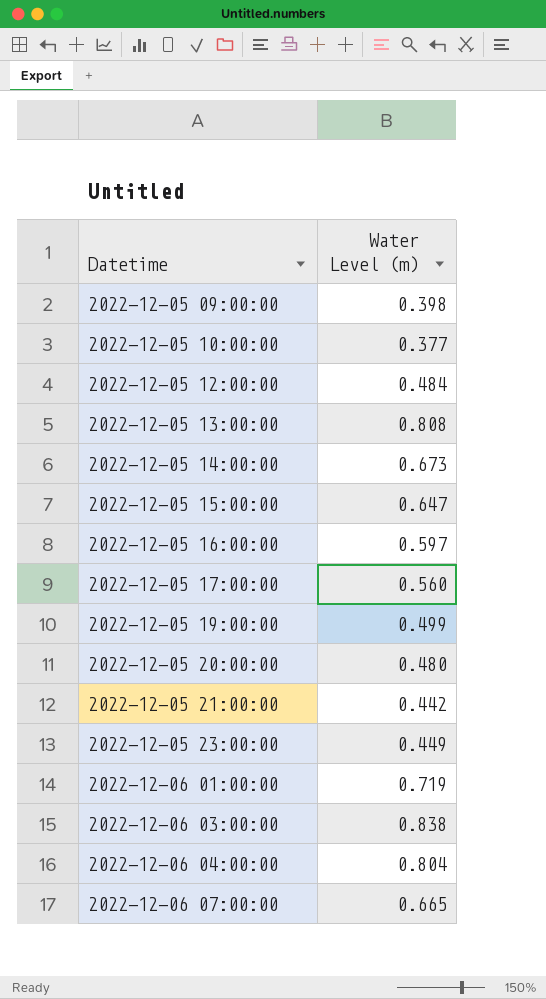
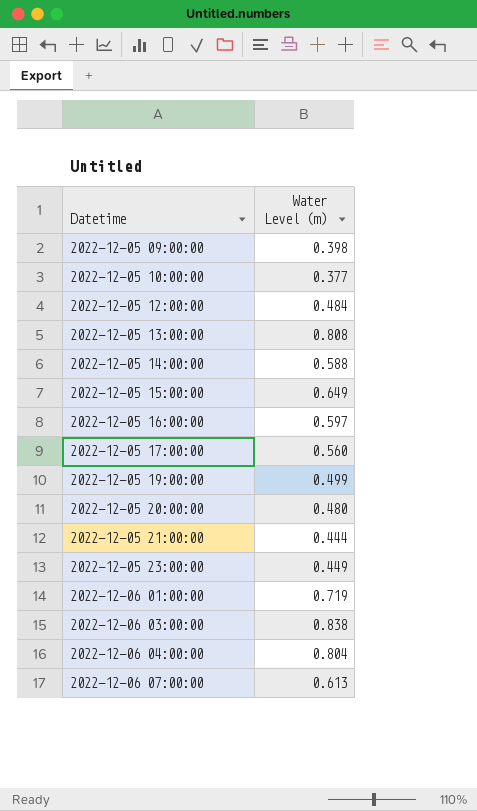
2022-12-05 14:00:00 | Water Level (m): 0.673 -> 0.588
2022-12-05 15:00:00 | Water Level (m): 0.647 -> 0.649
2022-12-05 21:00:00 | Water Level (m): 0.442 -> 0.444
2022-12-06 07:00:00 | Water Level (m): 0.665 -> 0.613

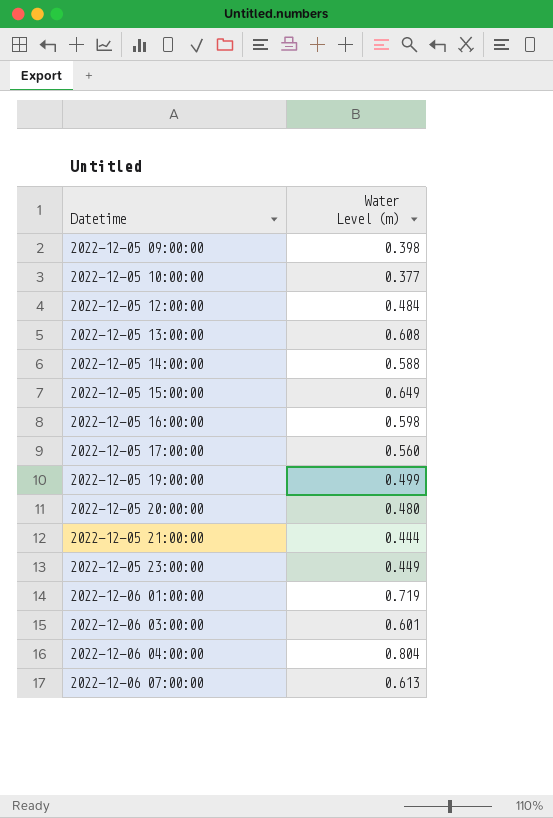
2022-12-05 13:00:00 | Water Level (m): 0.808 -> 0.608
2022-12-05 16:00:00 | Water Level (m): 0.597 -> 0.598
2022-12-06 03:00:00 | Water Level (m): 0.838 -> 0.601

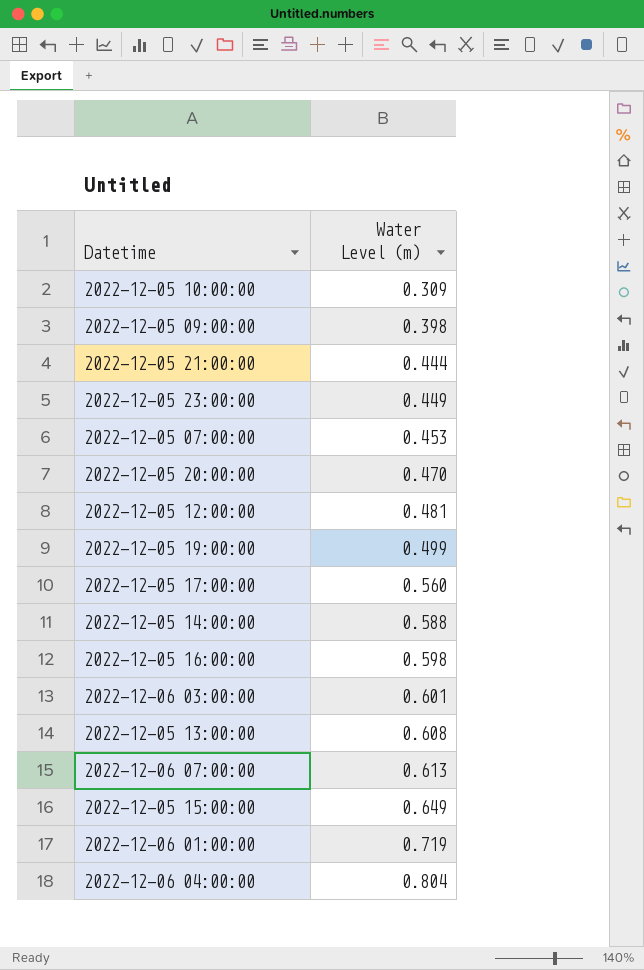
row order: Datetime ascending -> Water Level (m) ascending
2022-12-05 10:00:00 | Water Level (m): 0.377 -> 0.309
row 2022-12-05 07:00:00: none -> 0.453
2022-12-05 20:00:00 | Water Level (m): 0.480 -> 0.470
2022-12-05 12:00:00 | Water Level (m): 0.484 -> 0.481

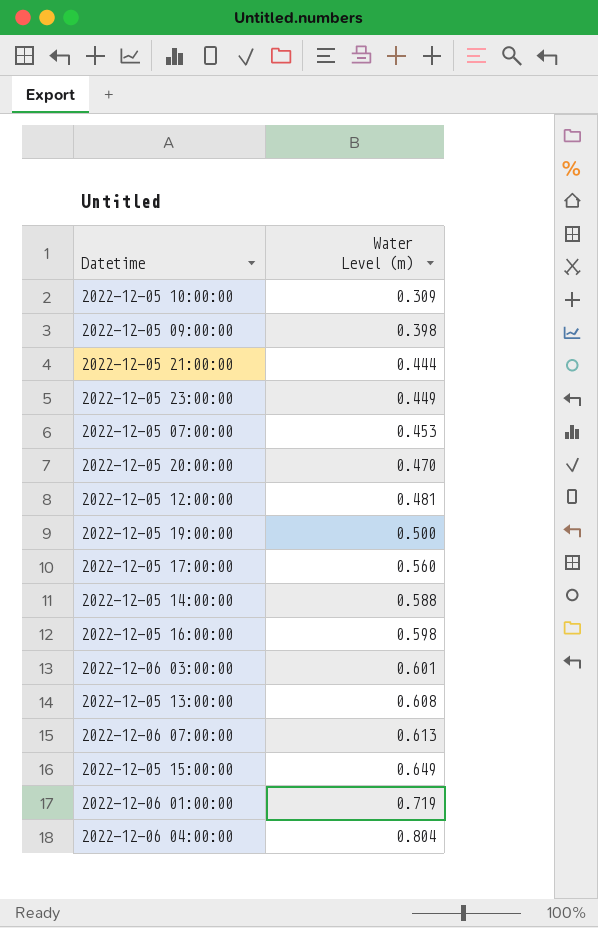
2022-12-05 19:00:00 | Water Level (m): 0.499 -> 0.500

